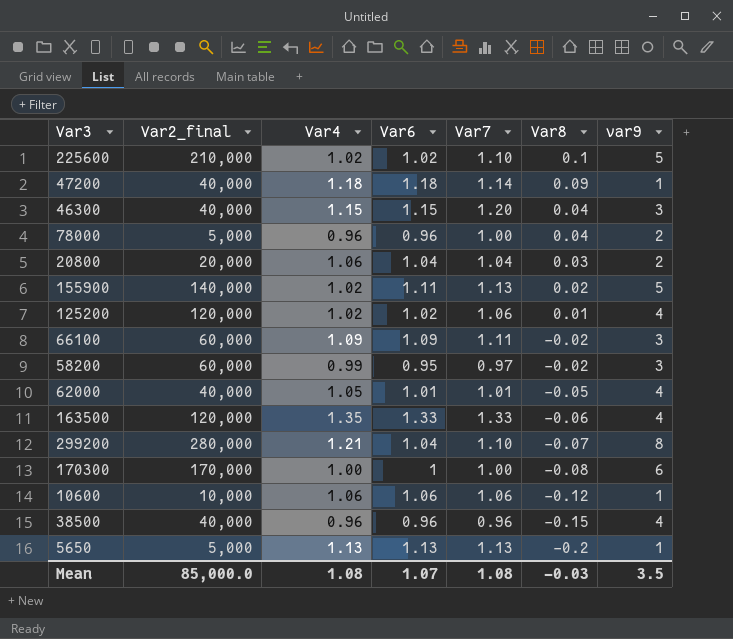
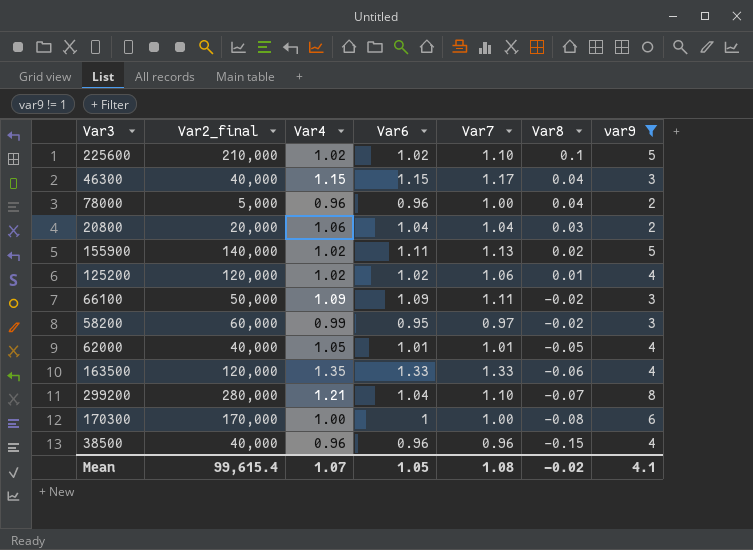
filter: none -> var9 != 1
46300 | Var7: 1.20 -> 1.17
66100 | Var2_final: 60,000 -> 50,000
Mean | Var2_final: 85,000.0 -> 99,615.4
Mean | Var4: 1.08 -> 1.07
Mean | Var6: 1.07 -> 1.05
Mean | Var8: -0.03 -> -0.02
Mean | var9: 3.5 -> 4.1

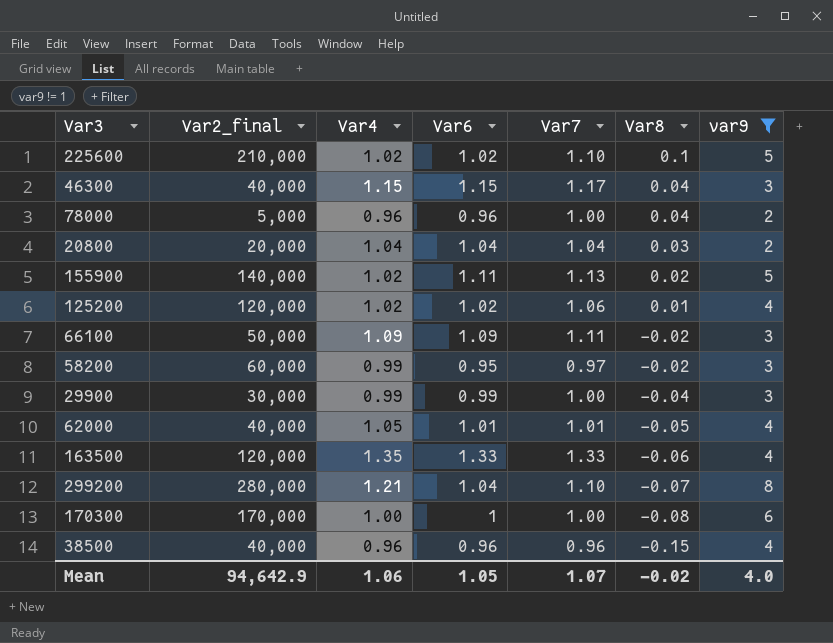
20800 | Var4: 1.06 -> 1.04
row 29900: none -> 30,000 | 0.99 | 0.99 | 1.00 | -0.04 | 3
Mean | Var2_final: 99,615.4 -> 94,642.9
Mean | Var4: 1.07 -> 1.06
Mean | Var7: 1.08 -> 1.07
Mean | var9: 4.1 -> 4.0

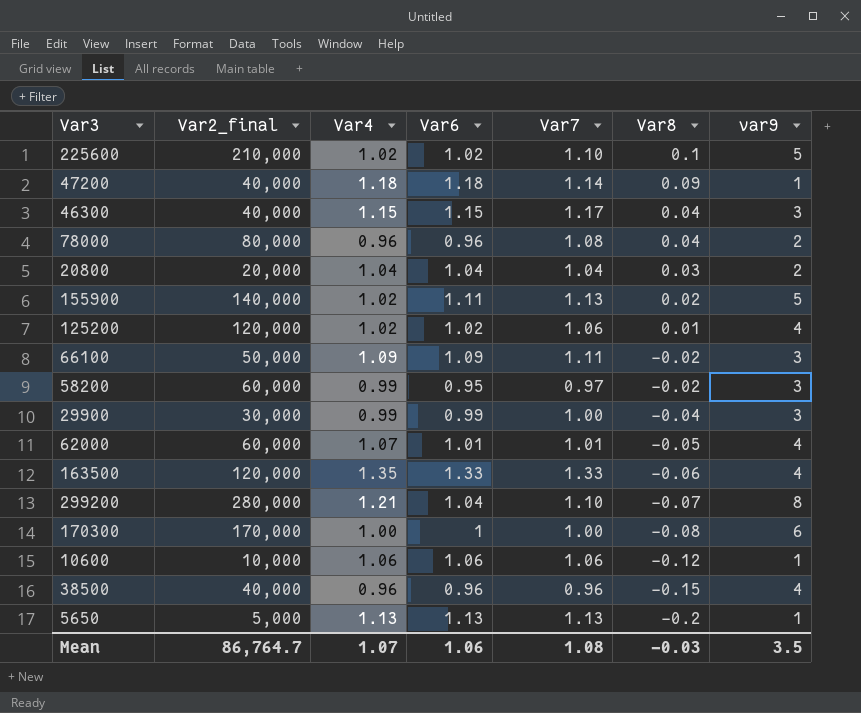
filter: var9 != 1 -> none
78000 | Var2_final: 5,000 -> 80,000
78000 | Var7: 1.00 -> 1.08
62000 | Var2_final: 40,000 -> 60,000
62000 | Var4: 1.05 -> 1.07
Mean | Var2_final: 94,642.9 -> 86,764.7
Mean | Var4: 1.06 -> 1.07
Mean | Var6: 1.05 -> 1.06
Mean | Var7: 1.07 -> 1.08
Mean | Var8: -0.02 -> -0.03
Mean | var9: 4.0 -> 3.5

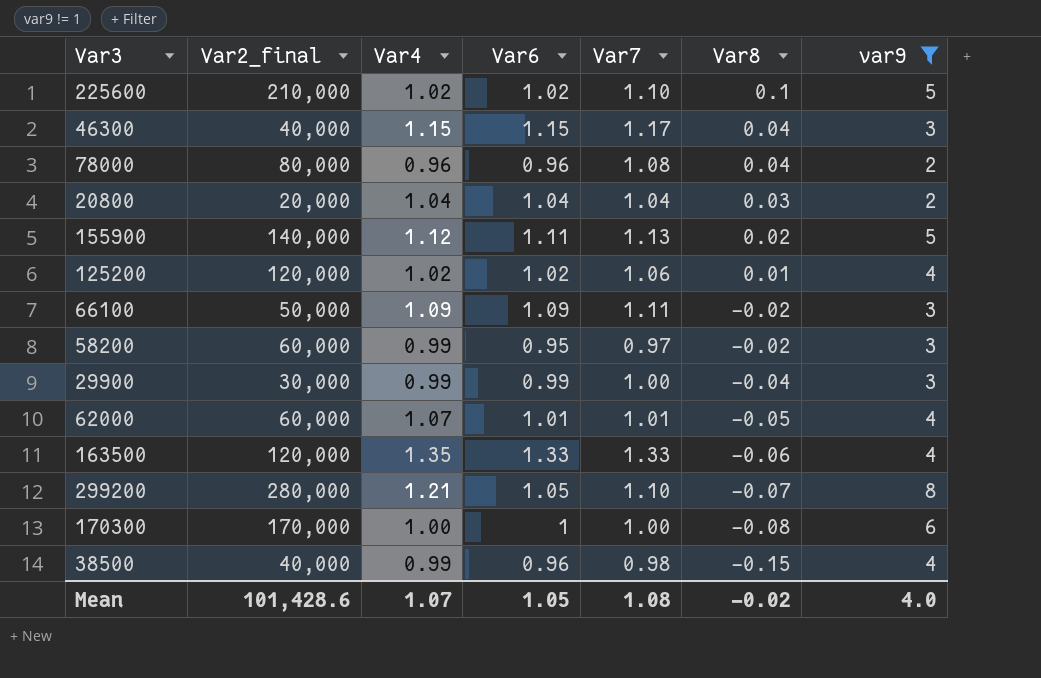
filter: none -> var9 != 1
155900 | Var4: 1.02 -> 1.12
299200 | Var6: 1.04 -> 1.05
38500 | Var4: 0.96 -> 0.99
38500 | Var7: 0.96 -> 0.98
Mean | Var2_final: 86,764.7 -> 101,428.6
Mean | Var6: 1.06 -> 1.05
Mean | Var8: -0.03 -> -0.02
Mean | var9: 3.5 -> 4.0

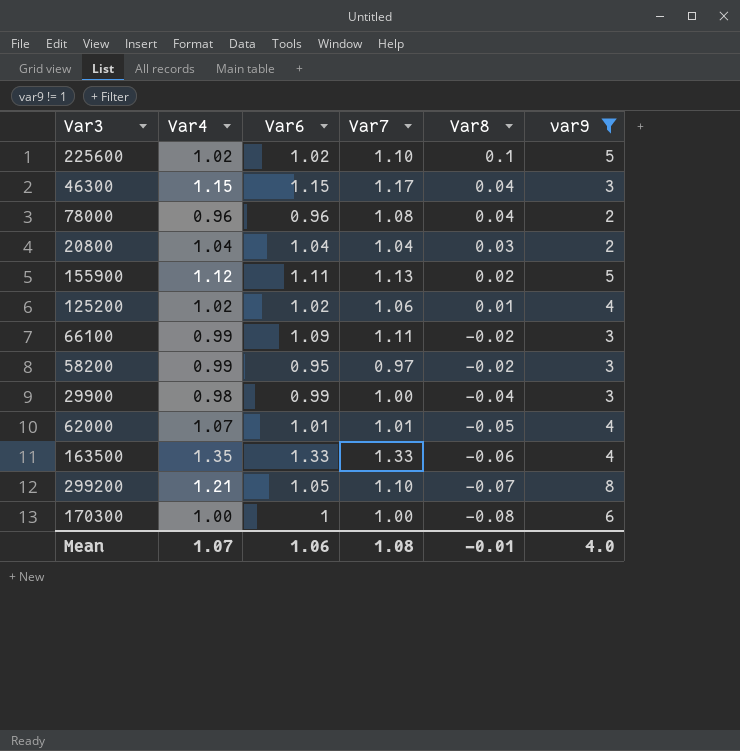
column Var2_final | position: 2 -> none
row 38500: 40,000 | 0.99 | 0.96 | 0.98 | -0.15 | 4 -> none
66100 | Var4: 1.09 -> 0.99
29900 | Var4: 0.99 -> 0.98
Mean | Var6: 1.05 -> 1.06
Mean | Var8: -0.02 -> -0.01

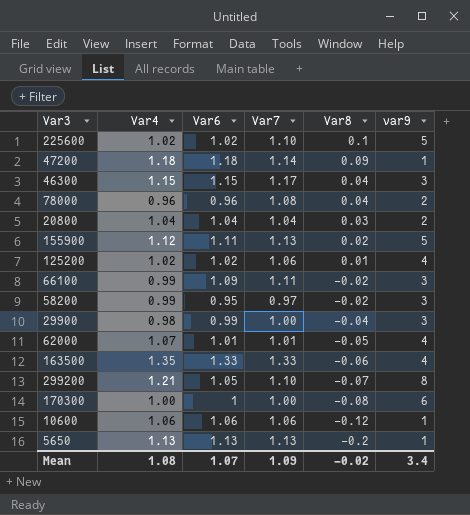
filter: var9 != 1 -> none
Mean | Var4: 1.07 -> 1.08
Mean | Var6: 1.06 -> 1.07
Mean | Var7: 1.08 -> 1.09
Mean | Var8: -0.01 -> -0.02
Mean | var9: 4.0 -> 3.4

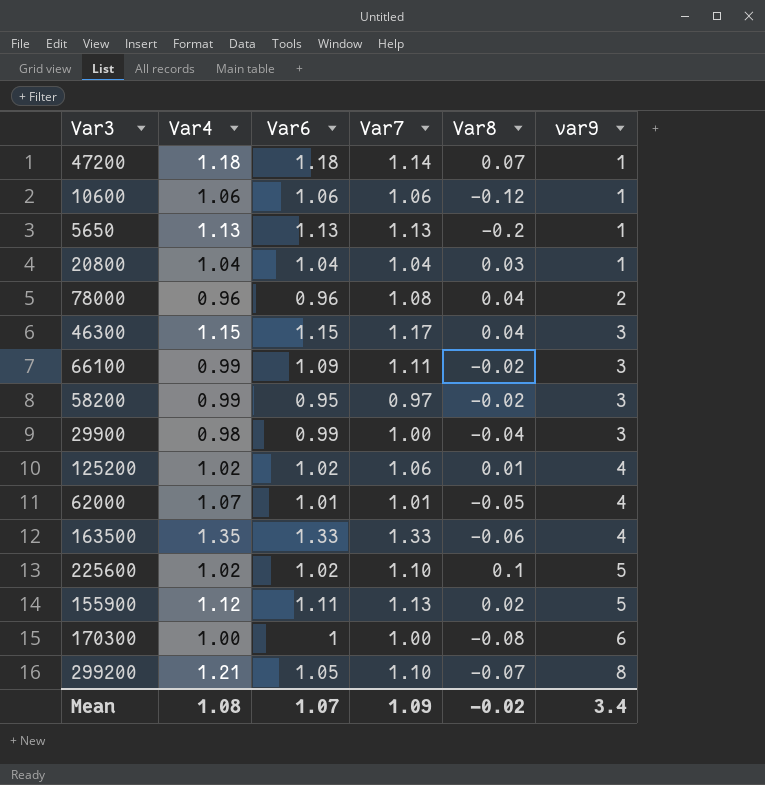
row order: Var8 descending -> var9 ascending
47200 | Var8: 0.09 -> 0.07
20800 | var9: 2 -> 1

